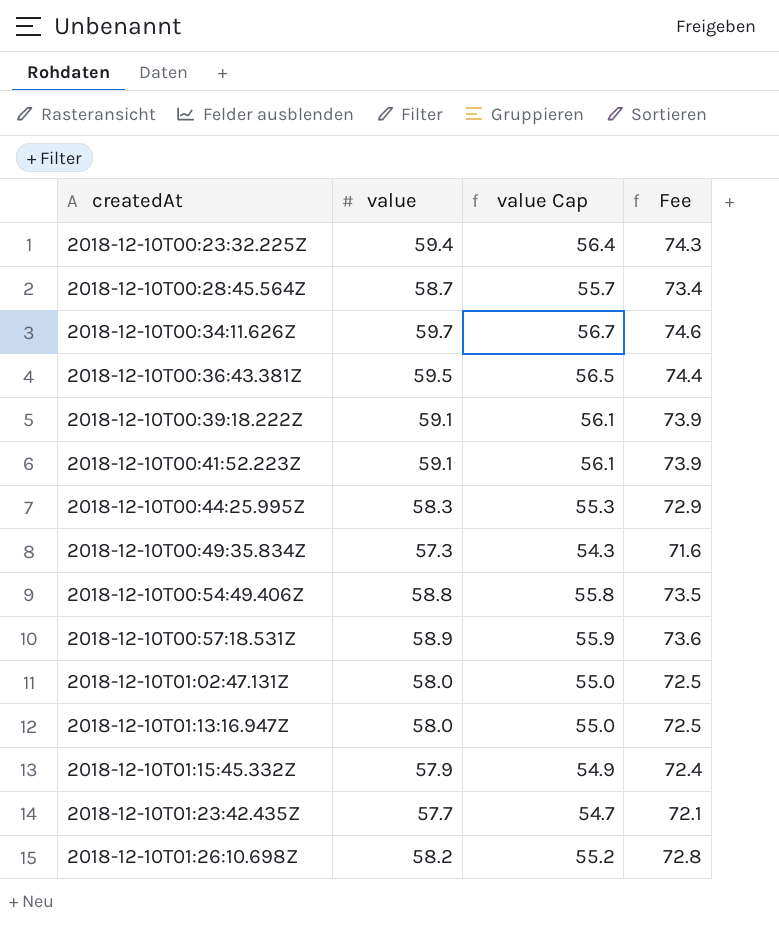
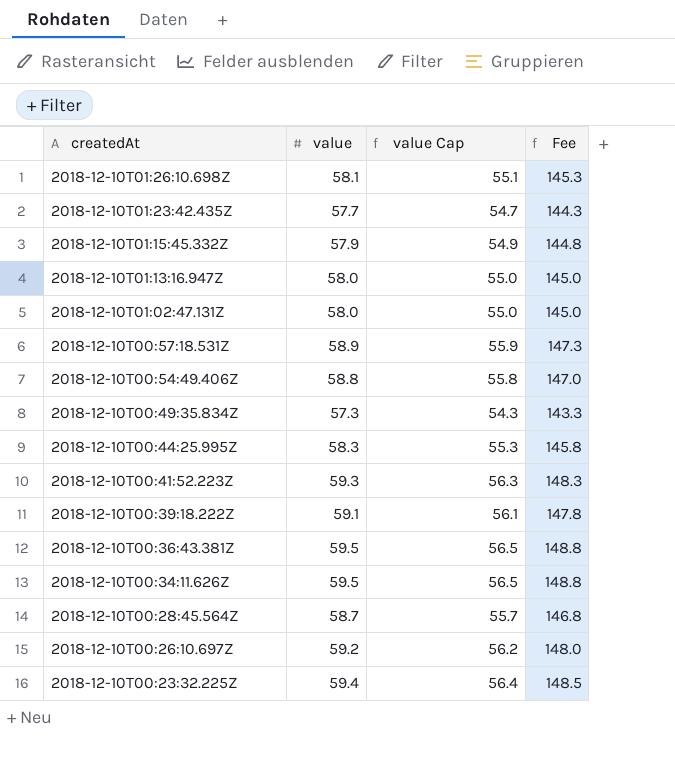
row order: createdAt ascending -> createdAt descending
column Fee | formula: [value] * 1.25 -> [value] * 2.5
2018-12-10T01:26:10.698Z | value: 58.2 -> 58.1
2018-12-10T01:26:10.698Z | value Cap: 55.2 -> 55.1
2018-12-10T00:41:52.223Z | value: 59.1 -> 59.3
2018-12-10T00:41:52.223Z | value Cap: 56.1 -> 56.3
2018-12-10T00:34:11.626Z | value: 59.7 -> 59.5
2018-12-10T00:34:11.626Z | value Cap: 56.7 -> 56.5
row 2018-12-10T00:26:10.697Z: none -> 59.2 | 56.2 | 148.0

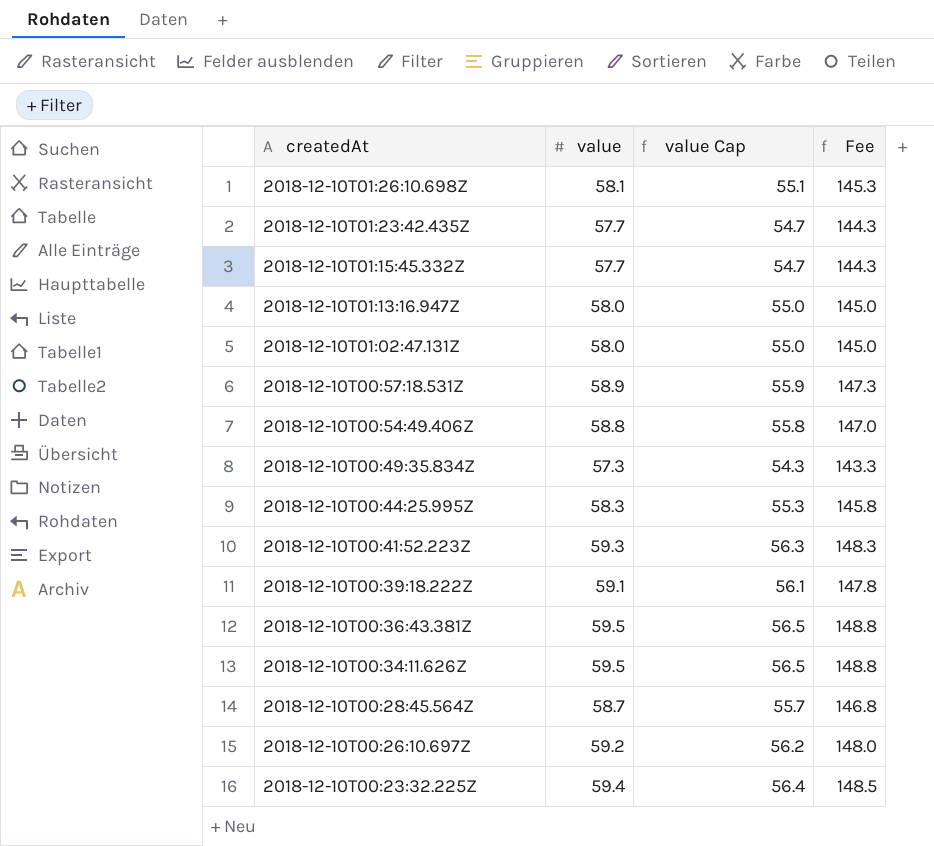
2018-12-10T01:15:45.332Z | value: 57.9 -> 57.7
2018-12-10T01:15:45.332Z | value Cap: 54.9 -> 54.7
2018-12-10T01:15:45.332Z | Fee: 144.8 -> 144.3

